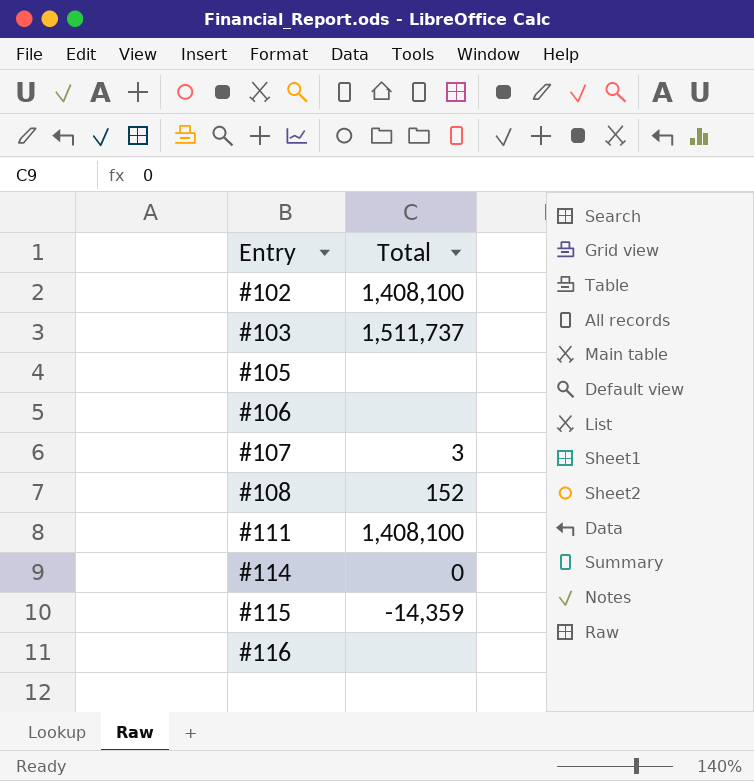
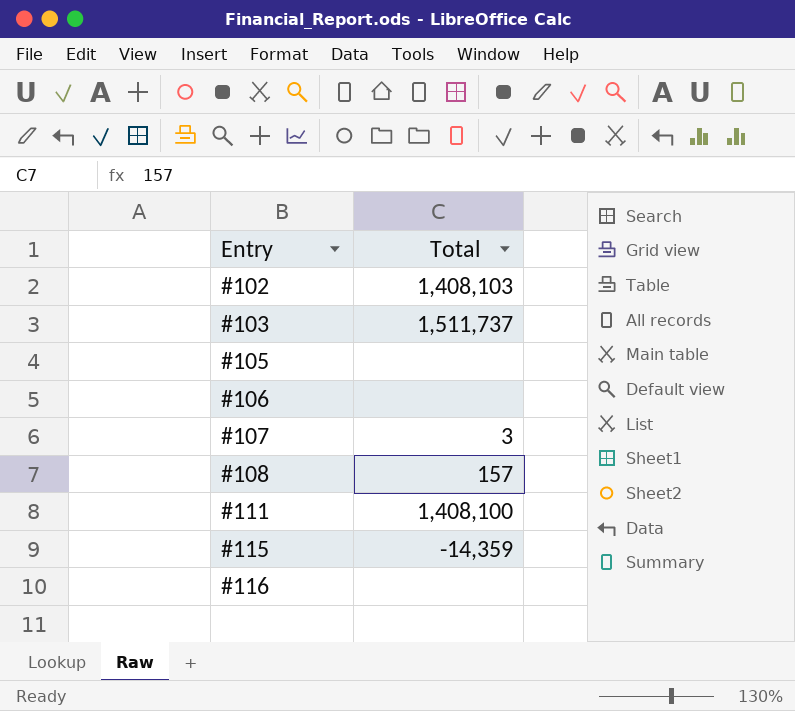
row #114: 0 -> none
#102 | Total: 1,408,100 -> 1,408,103
#108 | Total: 152 -> 157

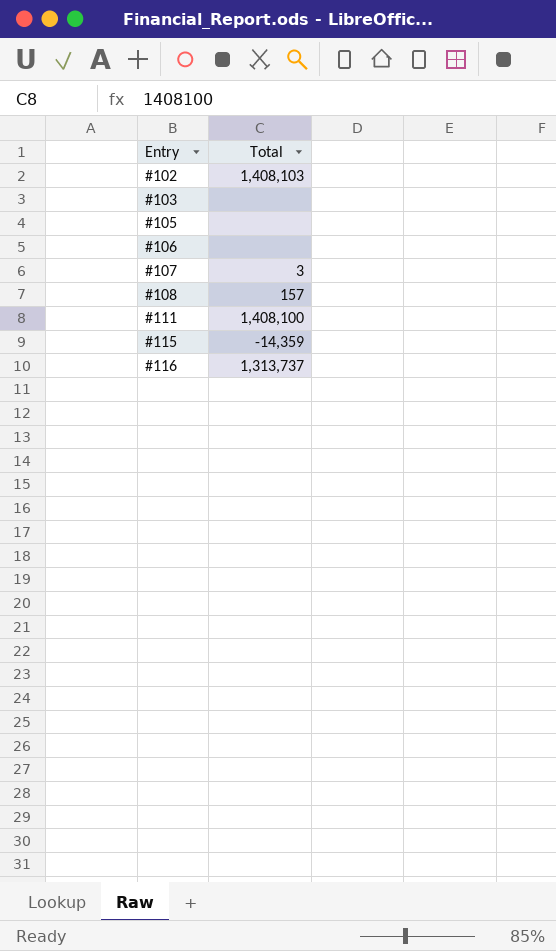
#103 | Total: 1,511,737 -> none
#116 | Total: none -> 1,313,737

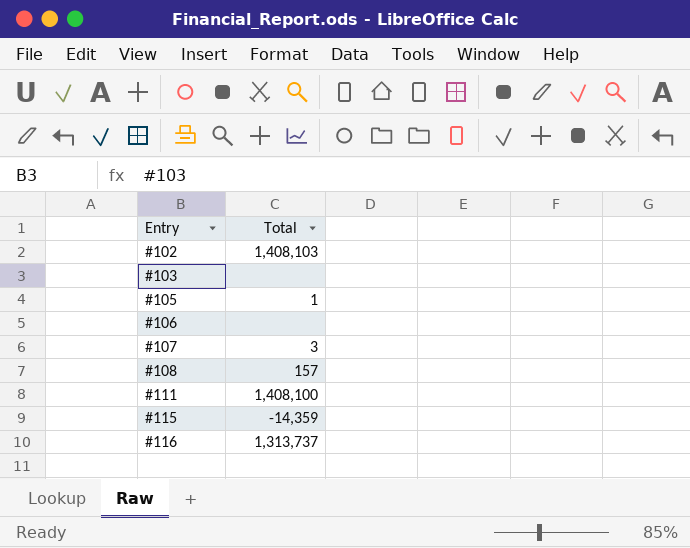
#105 | Total: none -> 1

